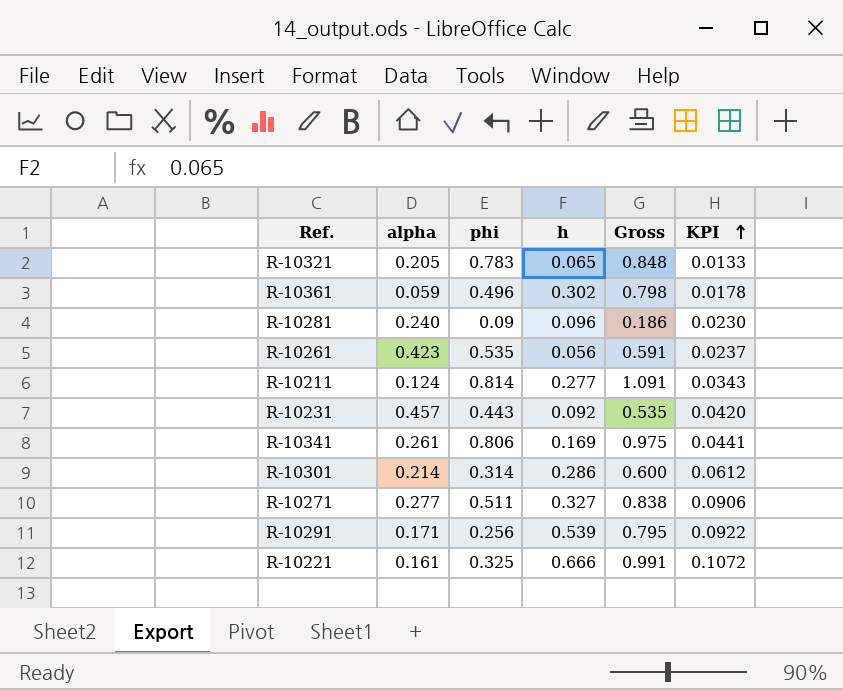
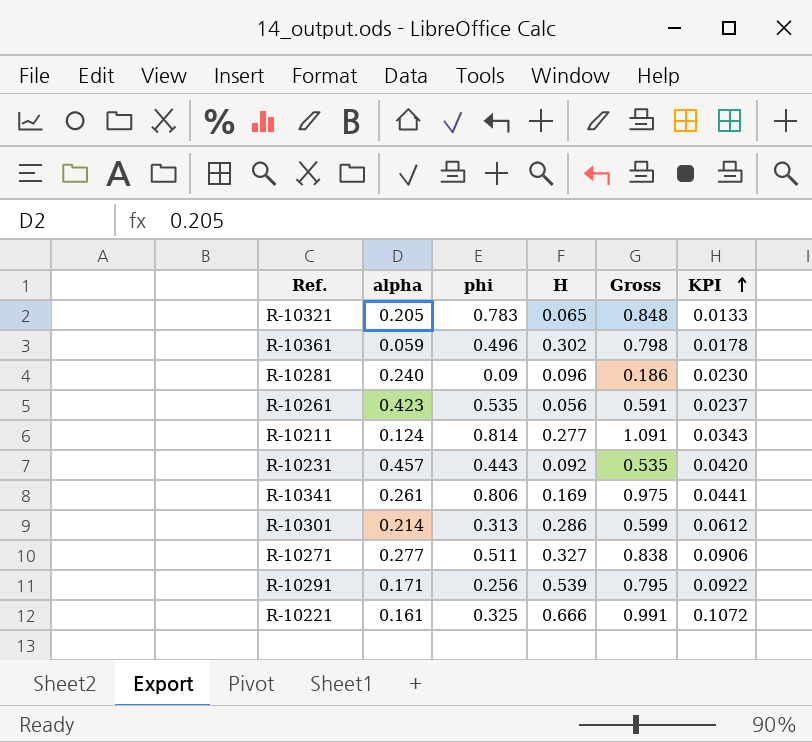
column name: h -> H
R-10301 | phi: 0.314 -> 0.313
R-10301 | Gross: 0.600 -> 0.599

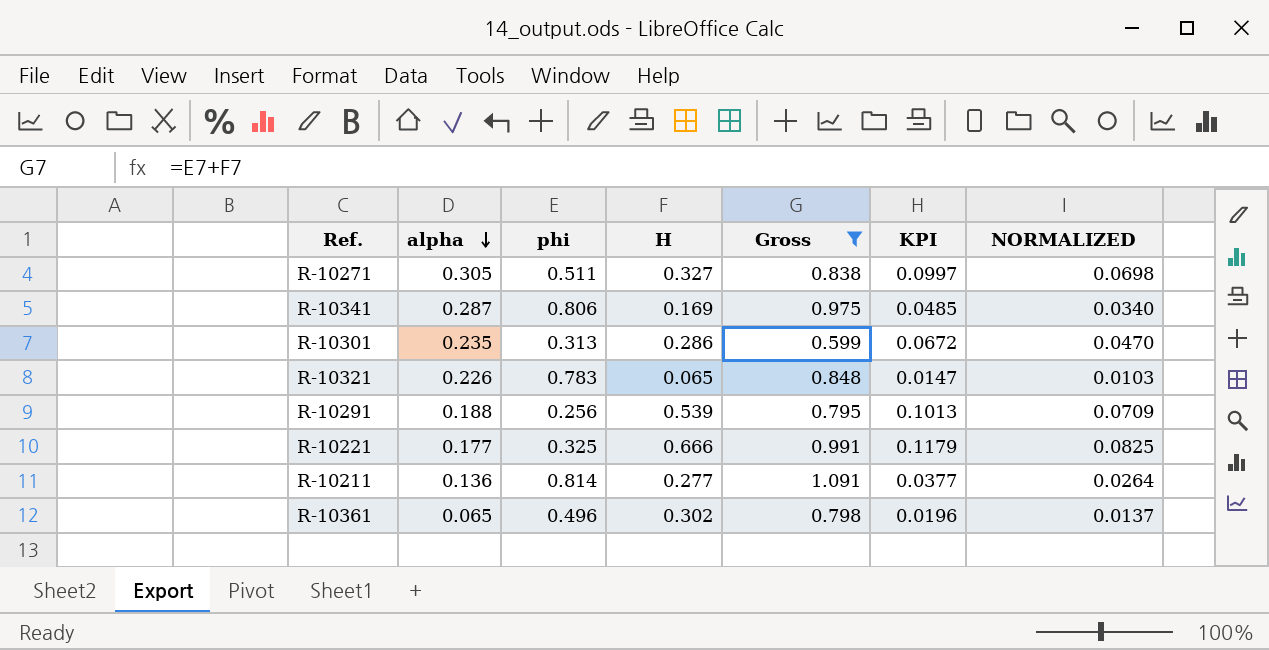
filter: none -> Gross >= 0.599
row order: KPI ascending -> alpha descending
column NORMALIZED | formula: none -> [KPI] * 0.7
R-10271 | alpha: 0.277 -> 0.305
R-10271 | KPI: 0.0906 -> 0.0997
R-10341 | alpha: 0.261 -> 0.287
R-10341 | KPI: 0.0441 -> 0.0485
R-10301 | alpha: 0.214 -> 0.235
R-10301 | KPI: 0.0612 -> 0.0672
R-10321 | alpha: 0.205 -> 0.226
R-10321 | KPI: 0.0133 -> 0.0147
R-10291 | alpha: 0.171 -> 0.188
R-10291 | KPI: 0.0922 -> 0.1013
R-10221 | alpha: 0.161 -> 0.177
R-10221 | KPI: 0.1072 -> 0.1179
R-10211 | alpha: 0.124 -> 0.136
R-10211 | KPI: 0.0343 -> 0.0377
R-10361 | alpha: 0.059 -> 0.065
R-10361 | KPI: 0.0178 -> 0.0196

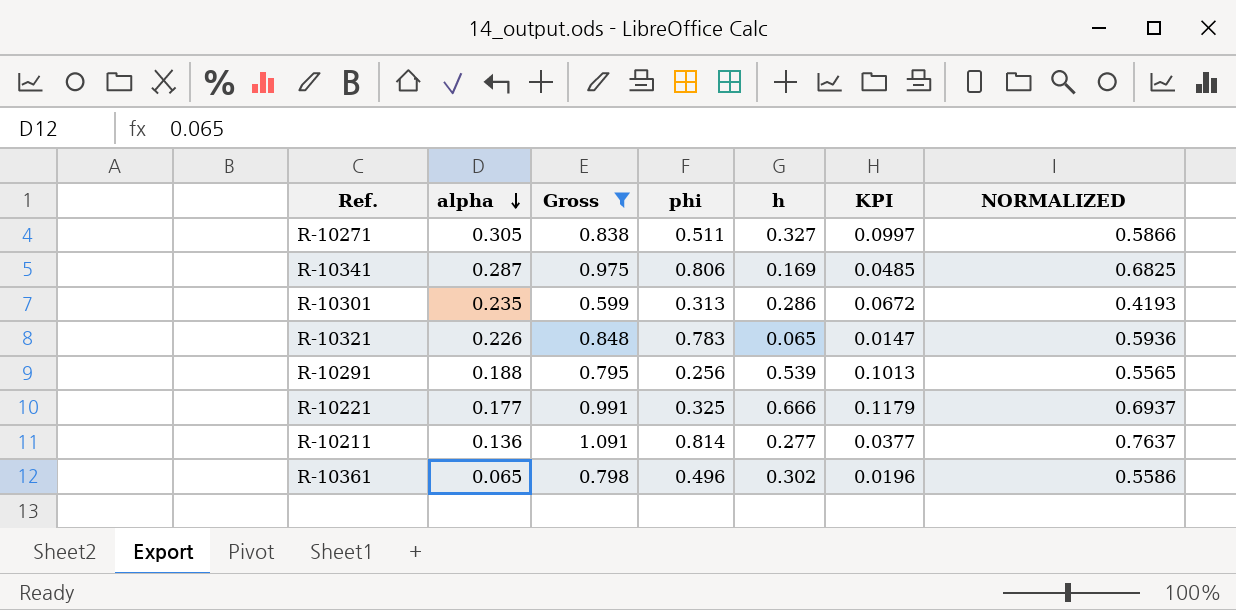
column Gross | position: 5 -> 3
column name: H -> h
column NORMALIZED | formula: [KPI] * 0.7 -> [Gross] * 0.7

